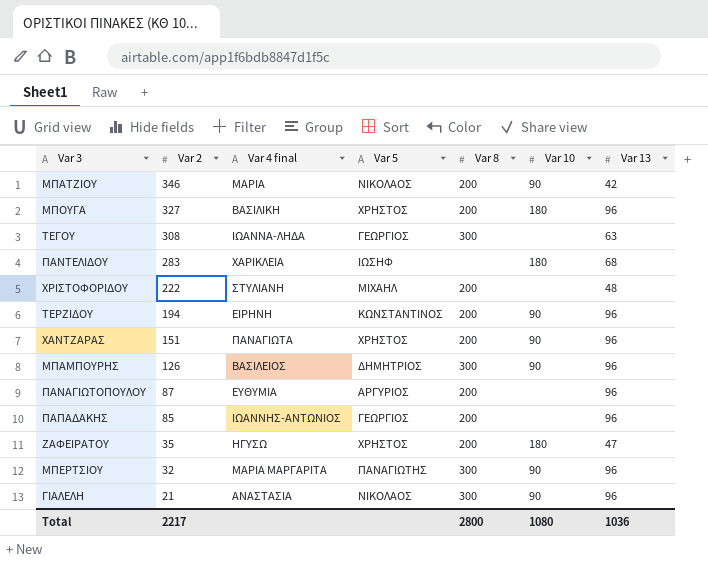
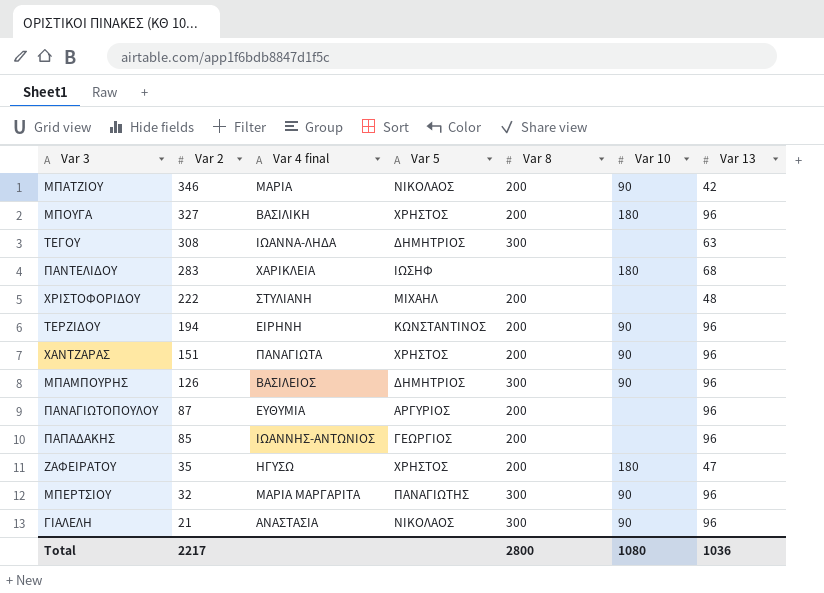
ΤΕΓΟΥ | Var 5: ΓΕΩΡΓΙΟΣ -> ΔΗΜΗΤΡΙΟΣ

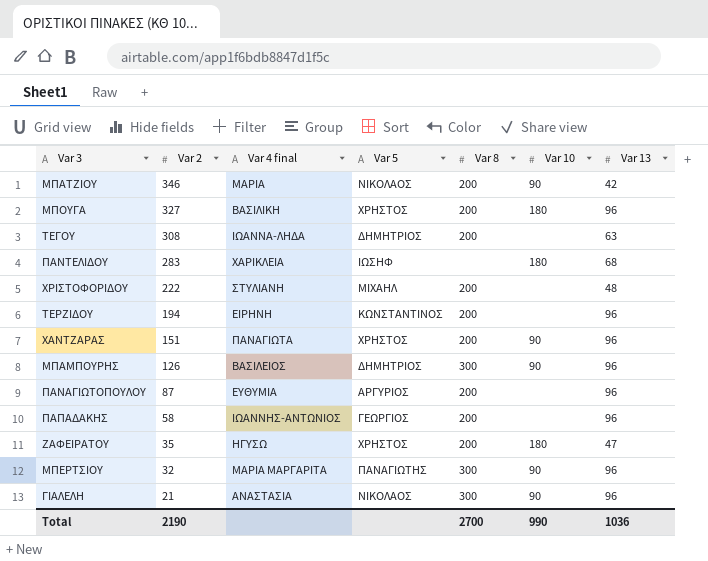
ΤΕΓΟΥ | Var 8: 300 -> 200
ΤΕΡΖΙΔΟΥ | Var 10: 90 -> none
ΠΑΠΑΔΑΚΗΣ | Var 2: 85 -> 58
Total | Var 2: 2217 -> 2190
Total | Var 8: 2800 -> 2700
Total | Var 10: 1080 -> 990

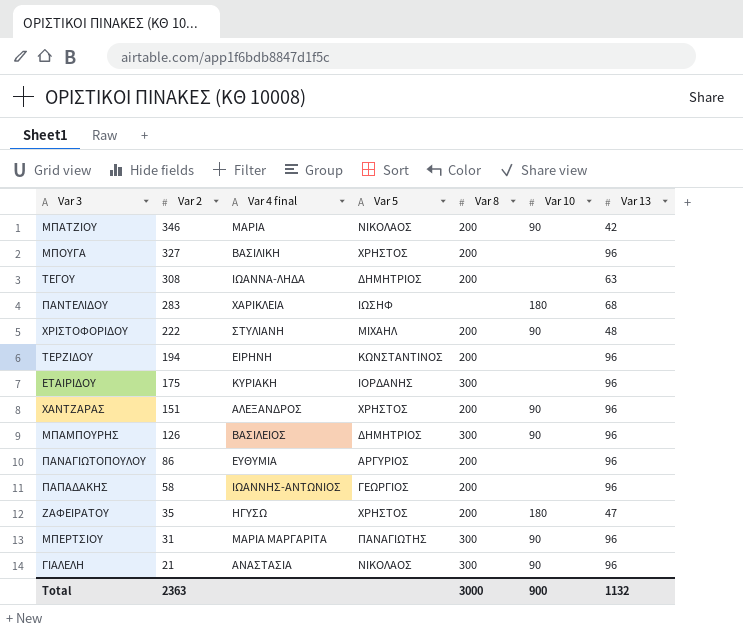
ΜΠΟΥΓΑ | Var 10: 180 -> none
ΧΡΙΣΤΟΦΟΡΙΔΟΥ | Var 10: none -> 90
row ΕΤΑΙΡΙΔΟΥ: none -> 175 | ΚΥΡΙΑΚΗ | ΙΟΡΔΑΝΗΣ | 300 | none | 96
ΧΑΝΤΖΑΡΑΣ | Var 4 final: ΠΑΝΑΓΙΩΤΑ -> ΑΛΕΞΑΝΔΡΟΣ
ΠΑΝΑΓΙΩΤΟΠΟΥΛΟΥ | Var 2: 87 -> 86
ΜΠΕΡΤΣΙΟΥ | Var 2: 32 -> 31
Total | Var 2: 2190 -> 2363
Total | Var 8: 2700 -> 3000
Total | Var 10: 990 -> 900
Total | Var 13: 1036 -> 1132

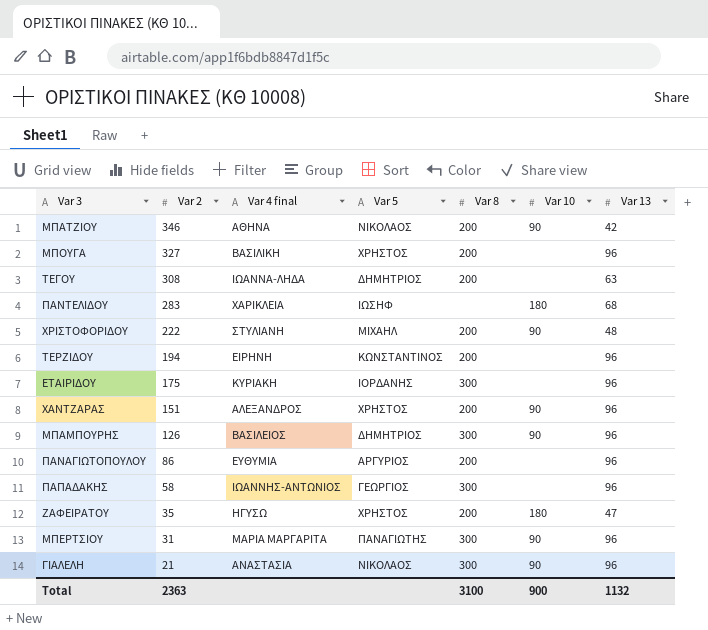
ΜΠΑΤΖΙΟΥ | Var 4 final: ΜΑΡΙΑ -> ΑΘΗΝΑ
ΠΑΠΑΔΑΚΗΣ | Var 8: 200 -> 300
Total | Var 8: 3000 -> 3100

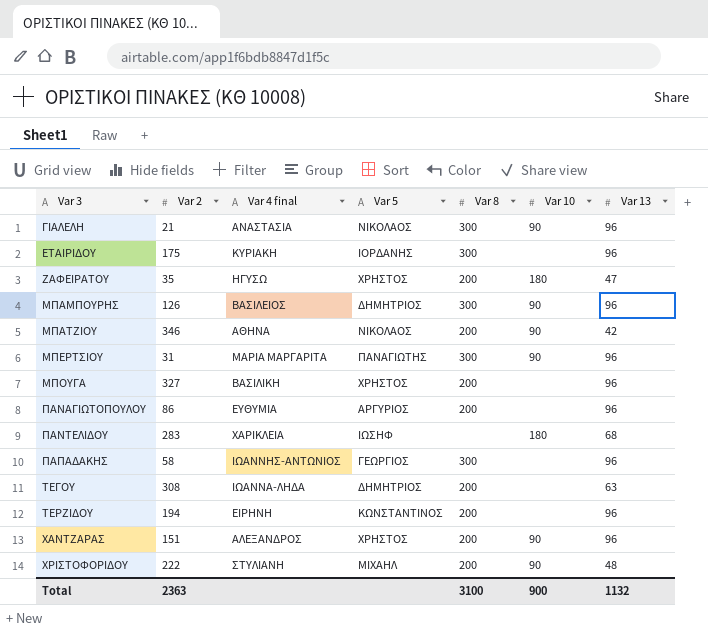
row order: Var 2 descending -> Var 3 ascending

